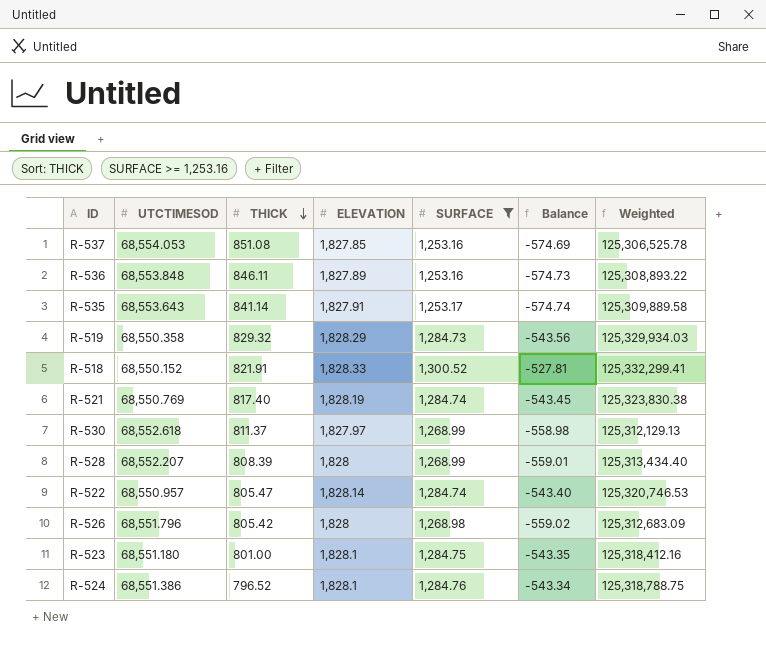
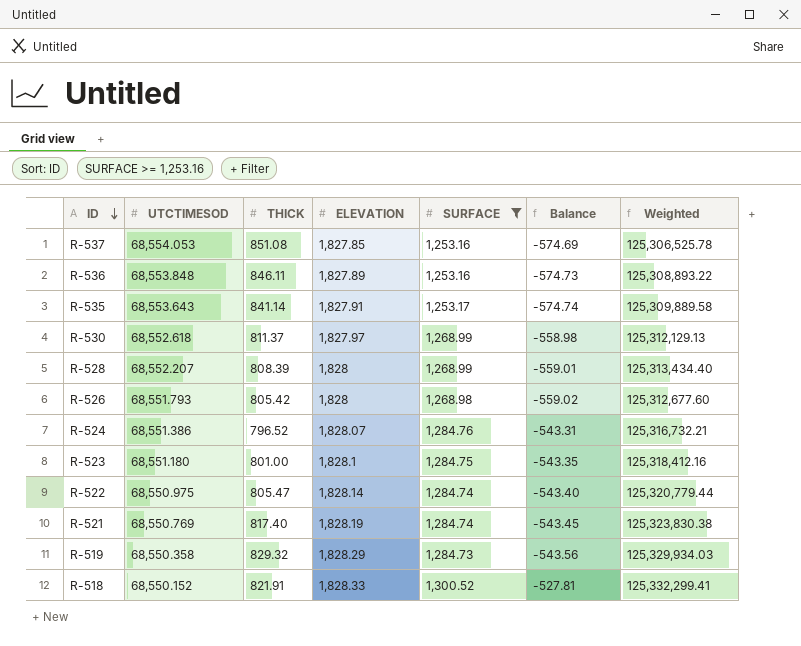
row order: THICK descending -> ID descending
R-526 | UTCTIMESOD: 68,551.796 -> 68,551.793
R-526 | Weighted: 125,312,683.09 -> 125,312,677.60
R-524 | ELEVATION: 1,828.1 -> 1,828.07
R-524 | Balance: -543.34 -> -543.31
R-524 | Weighted: 125,318,788.75 -> 125,316,732.21
R-522 | UTCTIMESOD: 68,550.957 -> 68,550.975
R-522 | Weighted: 125,320,746.53 -> 125,320,779.44

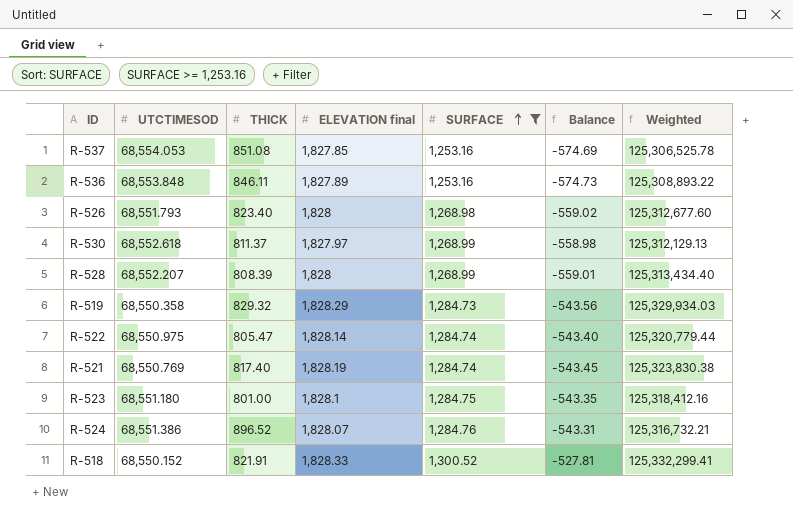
row order: ID descending -> SURFACE ascending
column name: ELEVATION -> ELEVATION final
row R-535: 68,553.643 | 841.14 | 1,827.91 | 1,253.17 | -574.74 | 125,309,889.58 -> none
R-526 | THICK: 805.42 -> 823.40
R-524 | THICK: 796.52 -> 896.52

